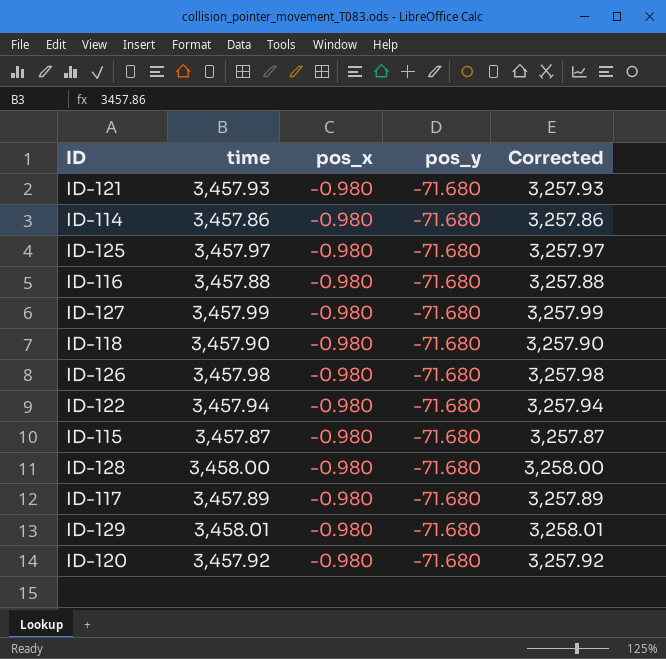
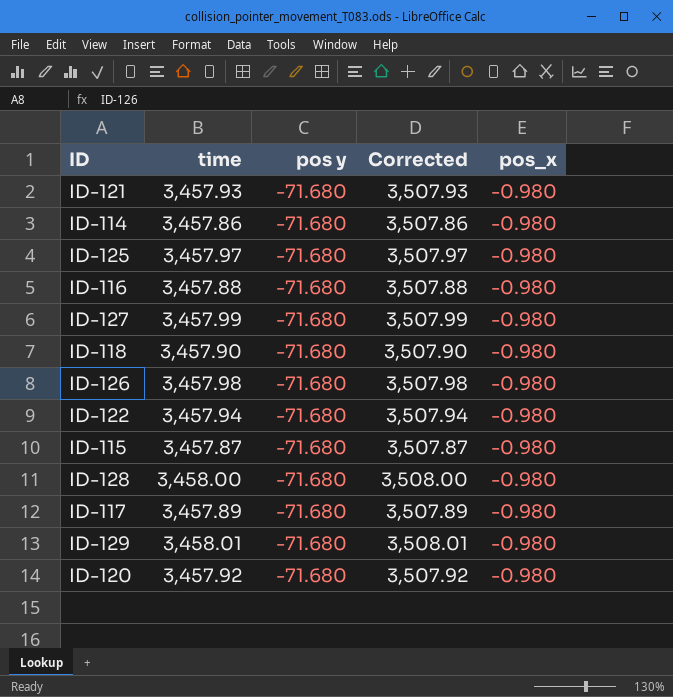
column name: pos_y -> pos y
column Corrected | formula: [time] - 200 -> [time] + 50
column pos_x | position: 3 -> 5

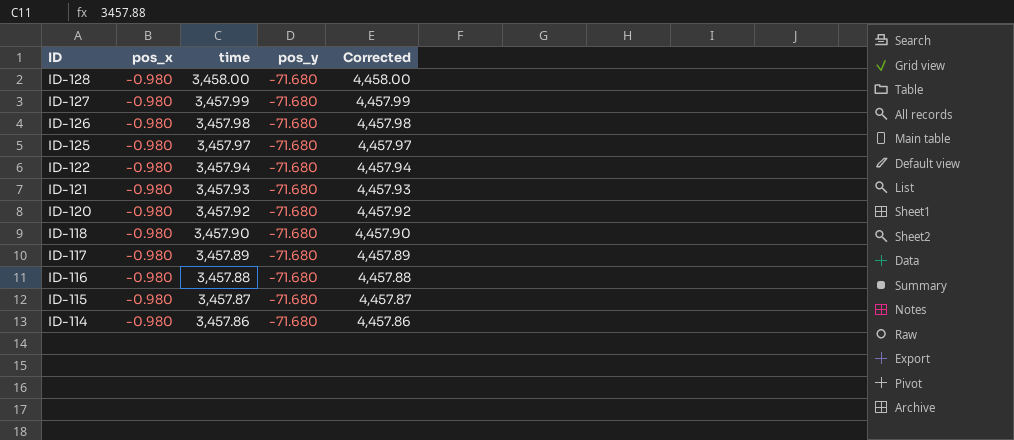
row order: none -> ID descending
column pos_x | position: 5 -> 2
column name: pos y -> pos_y
column Corrected | formula: [time] + 50 -> [time] + 1000
row ID-129: 3,458.01 | -71.680 | 3,508.01 | -0.980 -> none

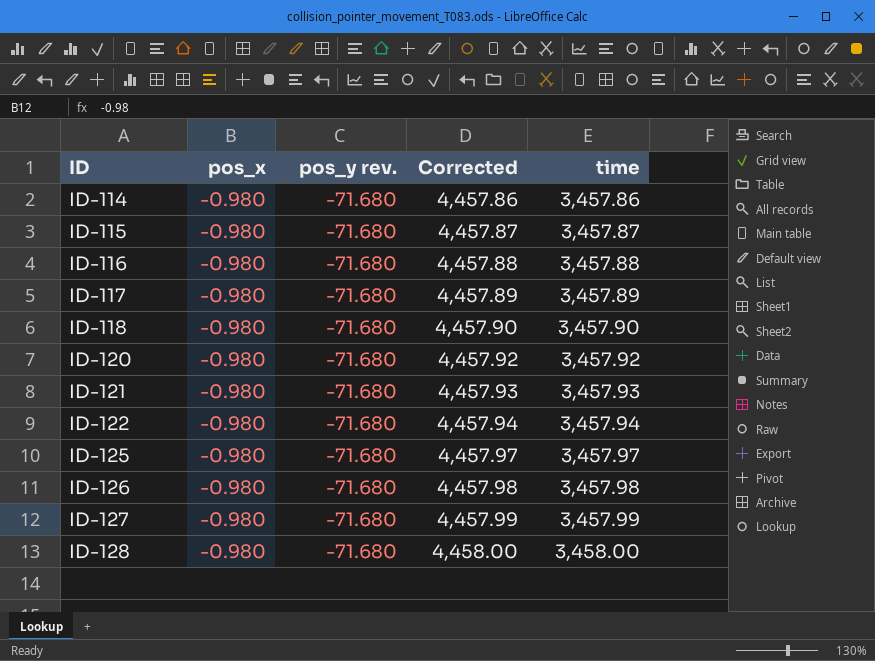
row order: ID descending -> ID ascending
column name: pos_y -> pos_y rev.
column time | position: 3 -> 5

